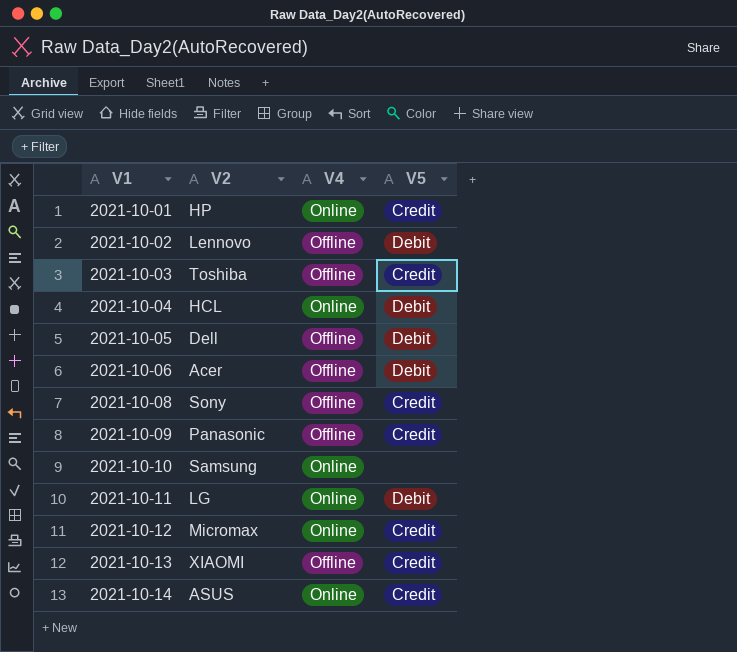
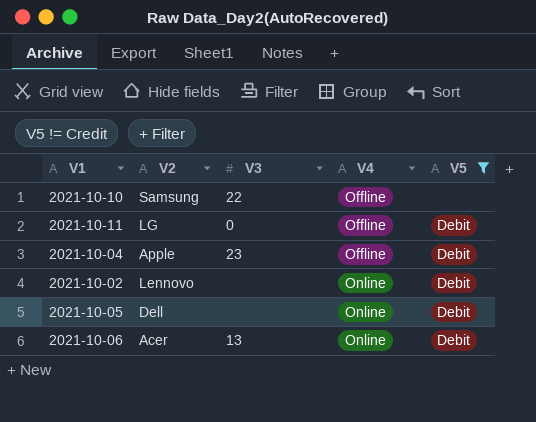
filter: none -> V5 != Credit
row order: V1 ascending -> V4 ascending
column V3 | position: none -> 3
2021-10-10 | V4: Online -> Offline
2021-10-11 | V4: Online -> Offline
2021-10-04 | V2: HCL -> Apple
2021-10-04 | V4: Online -> Offline
2021-10-02 | V4: Offline -> Online
2021-10-05 | V4: Offline -> Online
2021-10-06 | V4: Offline -> Online

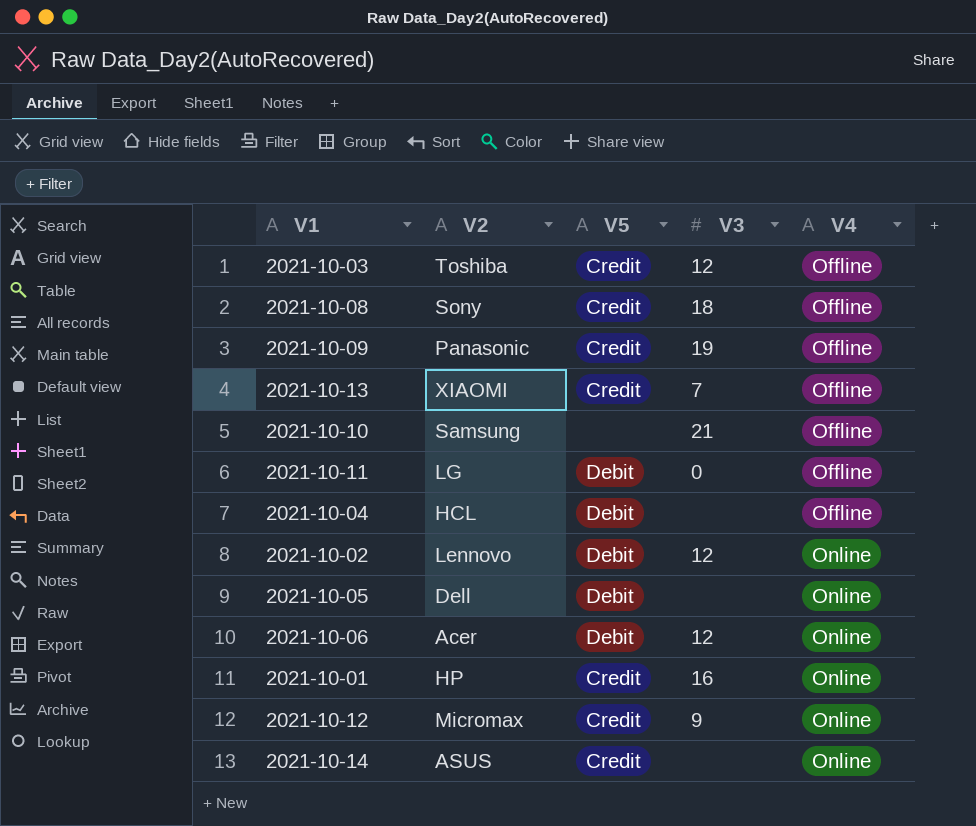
filter: V5 != Credit -> none
column V5 | position: 5 -> 3
2021-10-10 | V3: 22 -> 21
2021-10-04 | V2: Apple -> HCL
2021-10-04 | V3: 23 -> none
2021-10-02 | V3: none -> 12
2021-10-06 | V3: 13 -> 12

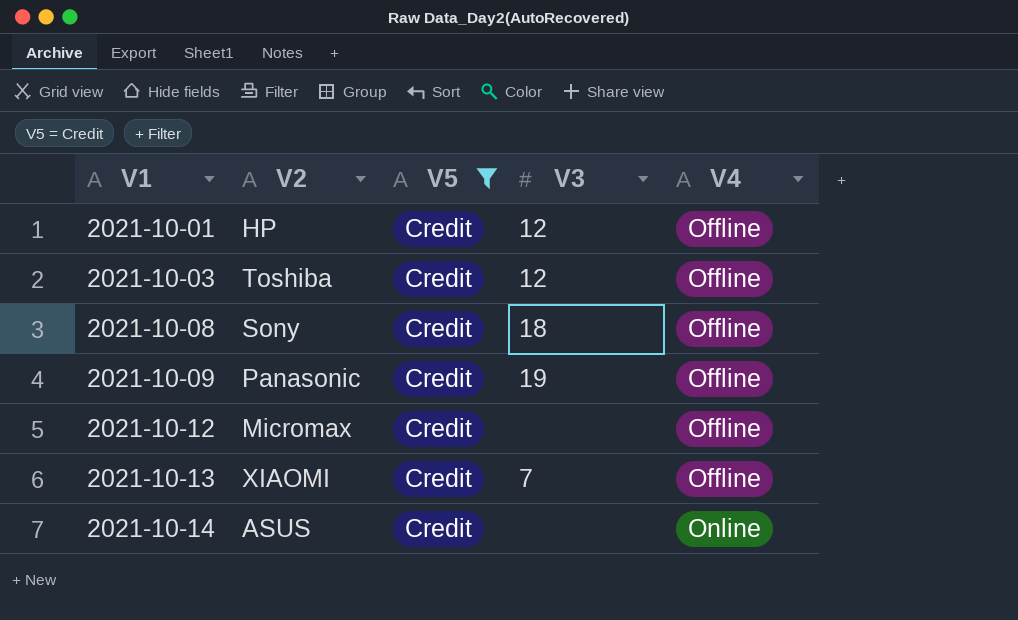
filter: none -> V5 = Credit
row order: V4 ascending -> V1 ascending
2021-10-01 | V3: 16 -> 12
2021-10-01 | V4: Online -> Offline
2021-10-12 | V3: 9 -> none
2021-10-12 | V4: Online -> Offline

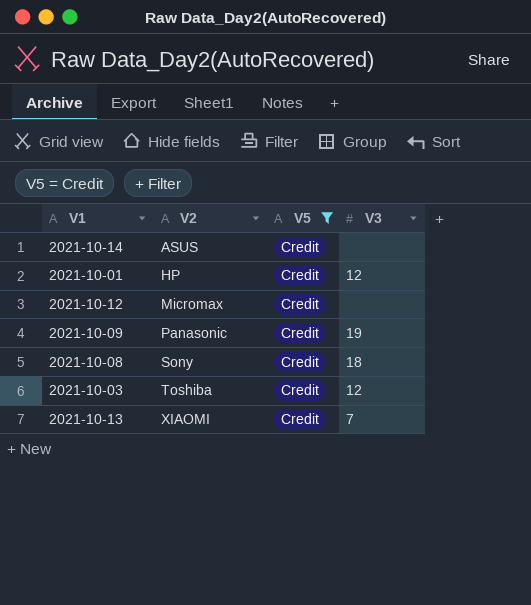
row order: V1 ascending -> V2 ascending
column V4 | position: 5 -> none

